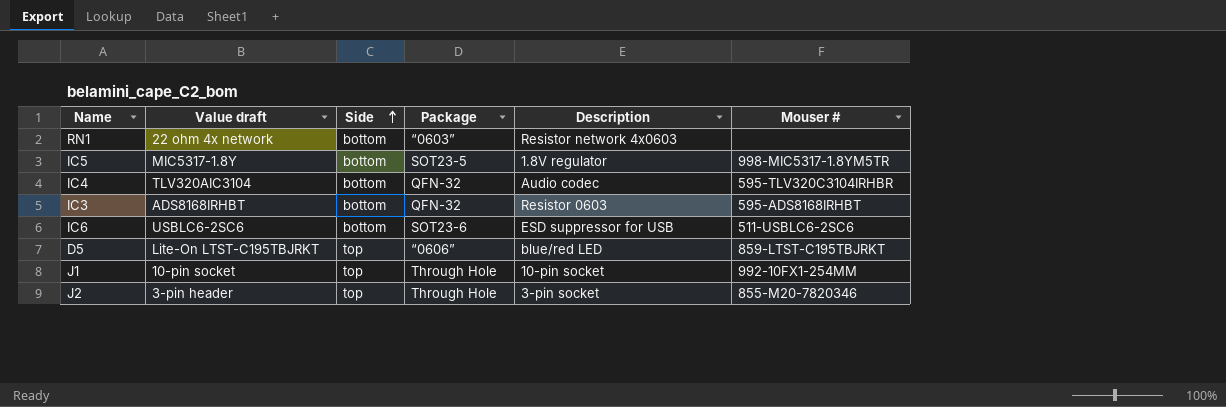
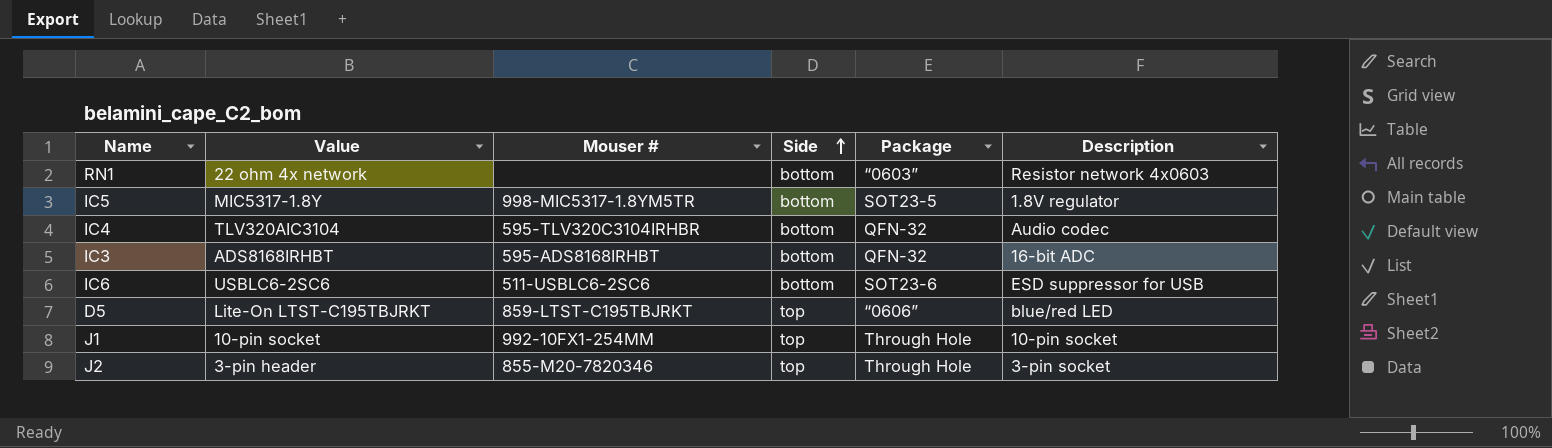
column name: Value draft -> Value
column Mouser # | position: 6 -> 3
IC3 | Description: Resistor 0603 -> 16-bit ADC

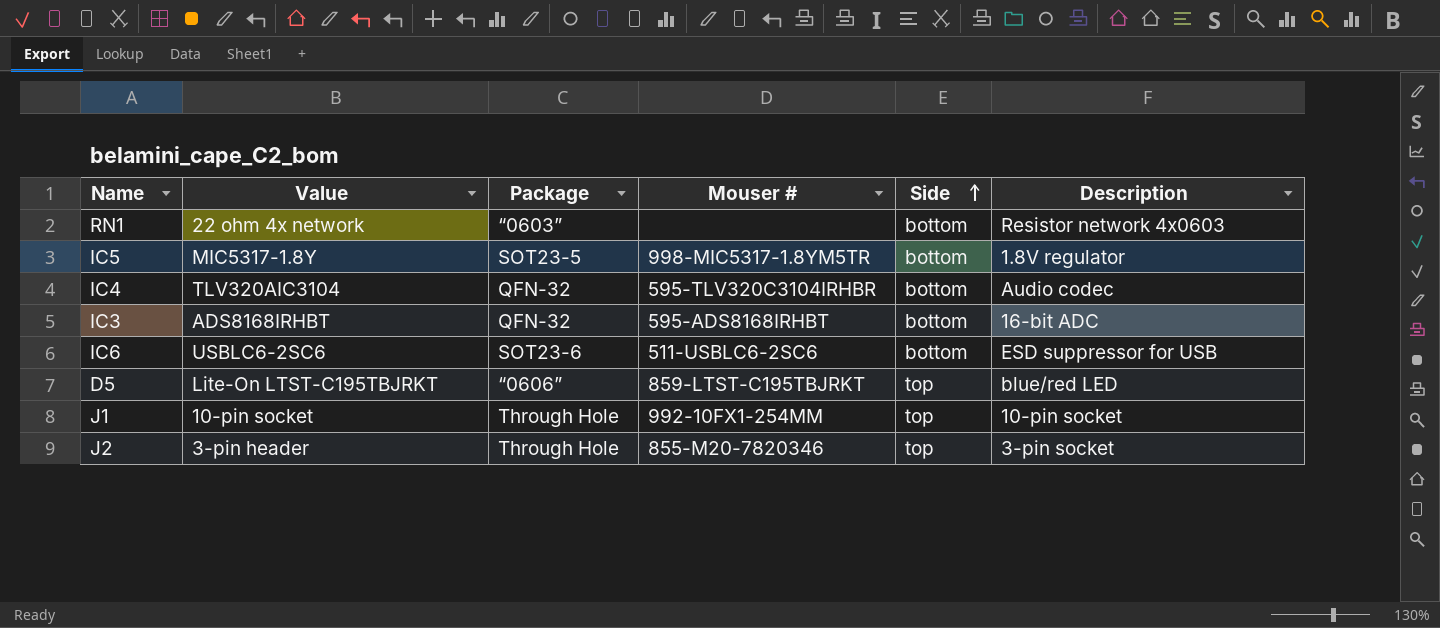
column Package | position: 5 -> 3

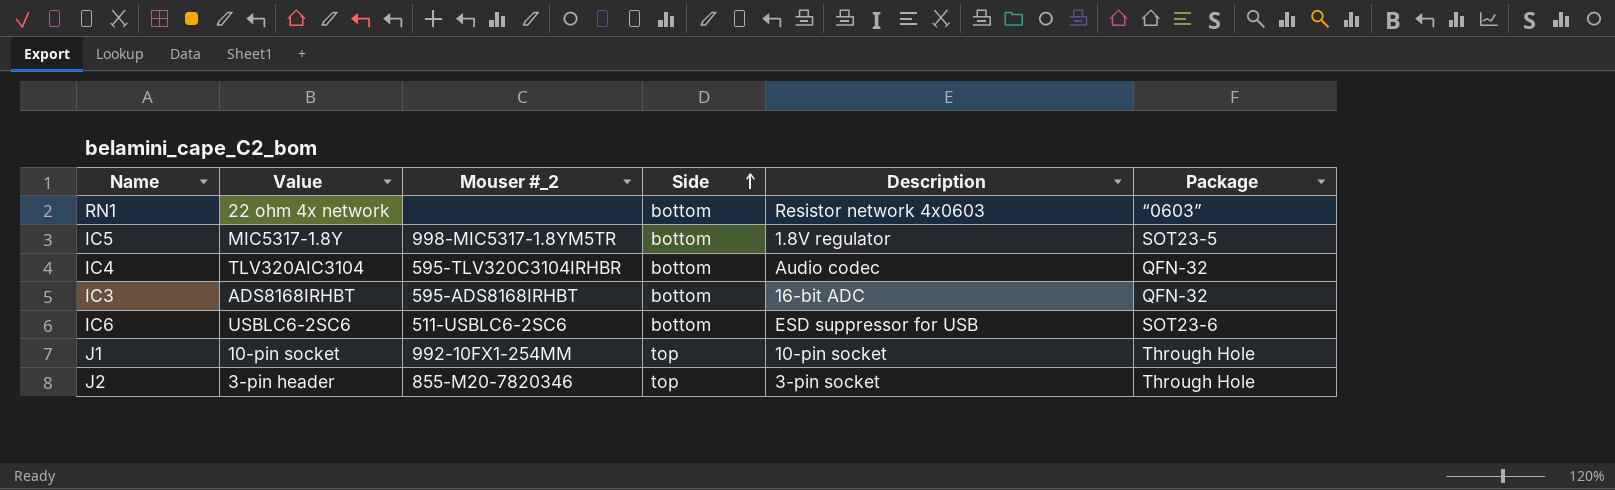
column name: Mouser # -> Mouser #_2
column Package | position: 3 -> 6
row D5: Lite-On LTST-C195TBJRKT | “0606” | 859-LTST-C195TBJRKT | top | blue/red LED -> none

